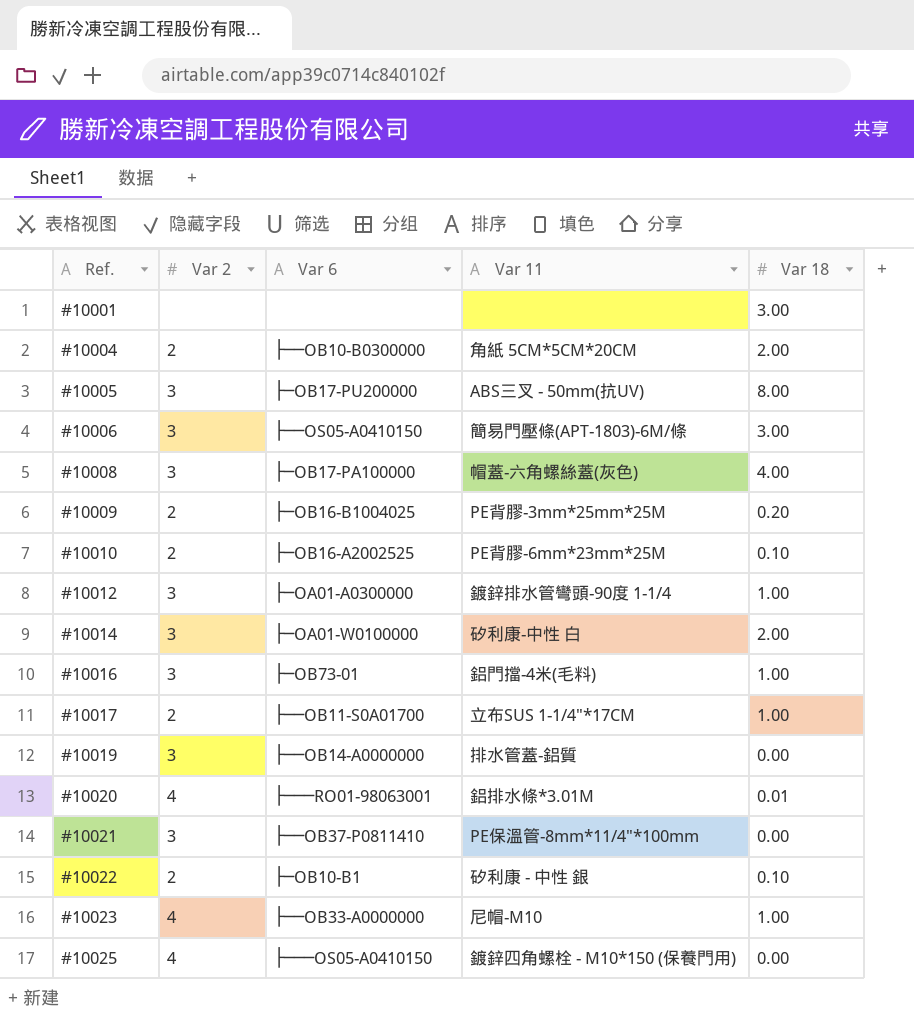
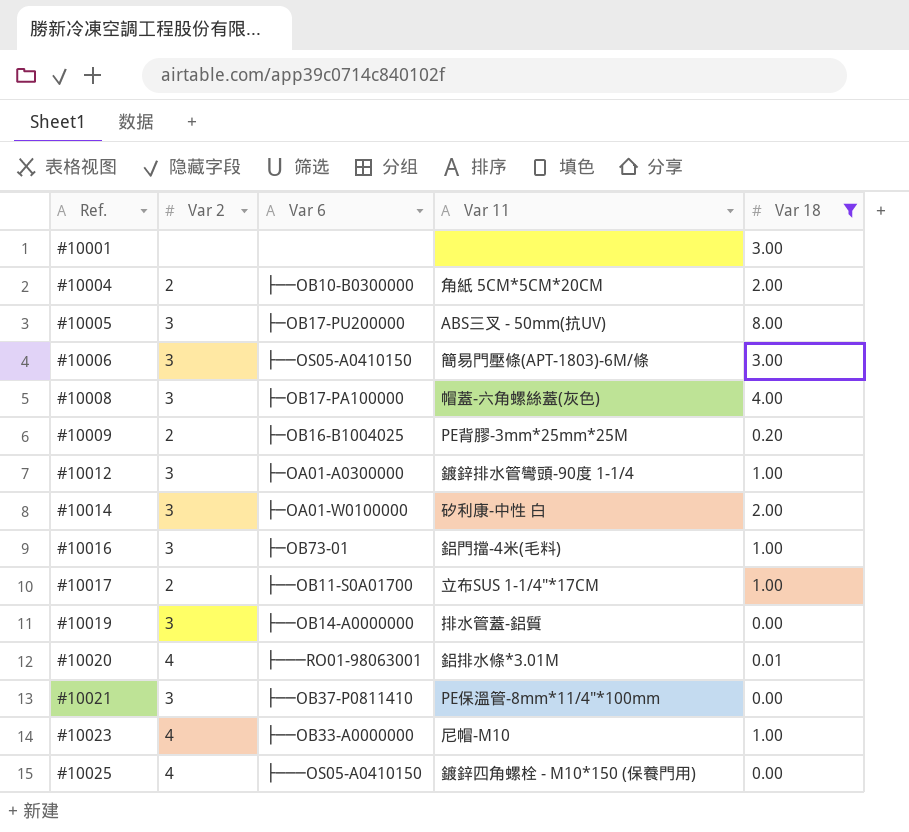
filter: none -> Var 18 != 0.10

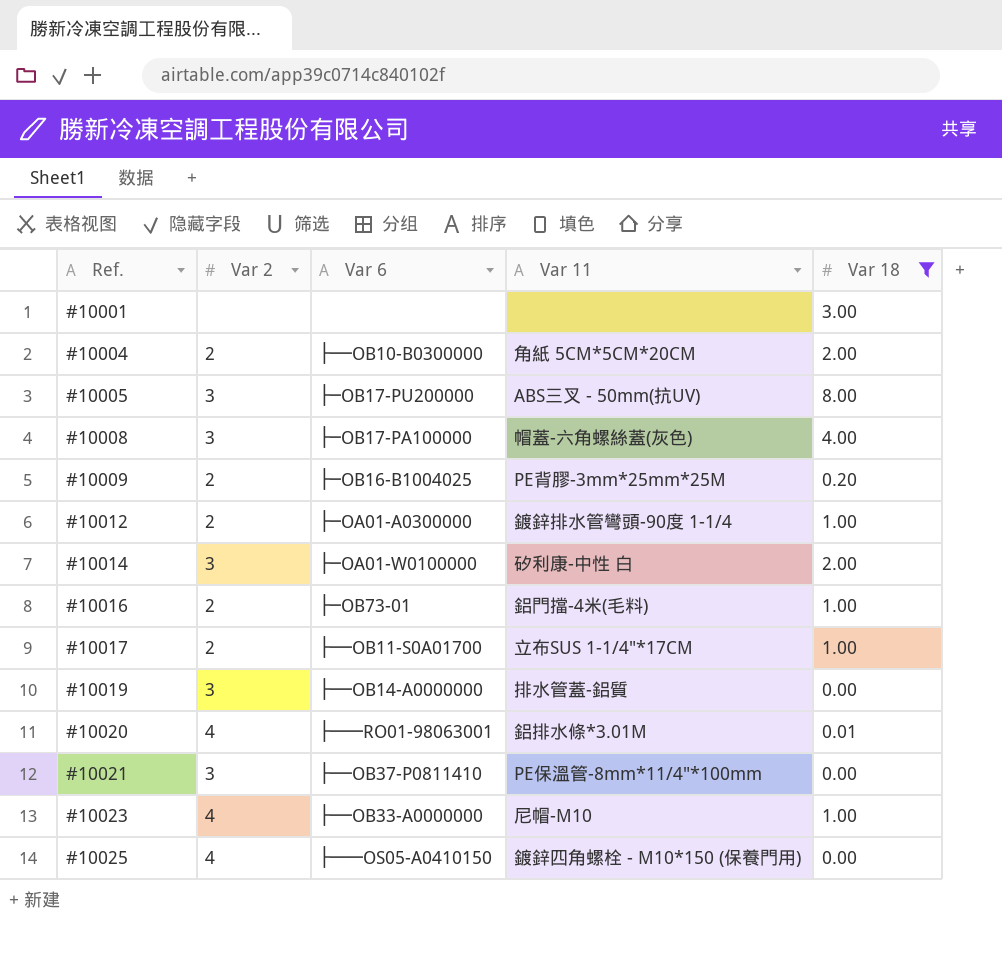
row #10006: 3 | ├──OS05-A0410150 | 簡易門壓條(APT-1803)-6M/條 | 3.00 -> none
#10012 | Var 2: 3 -> 2
#10016 | Var 2: 3 -> 2

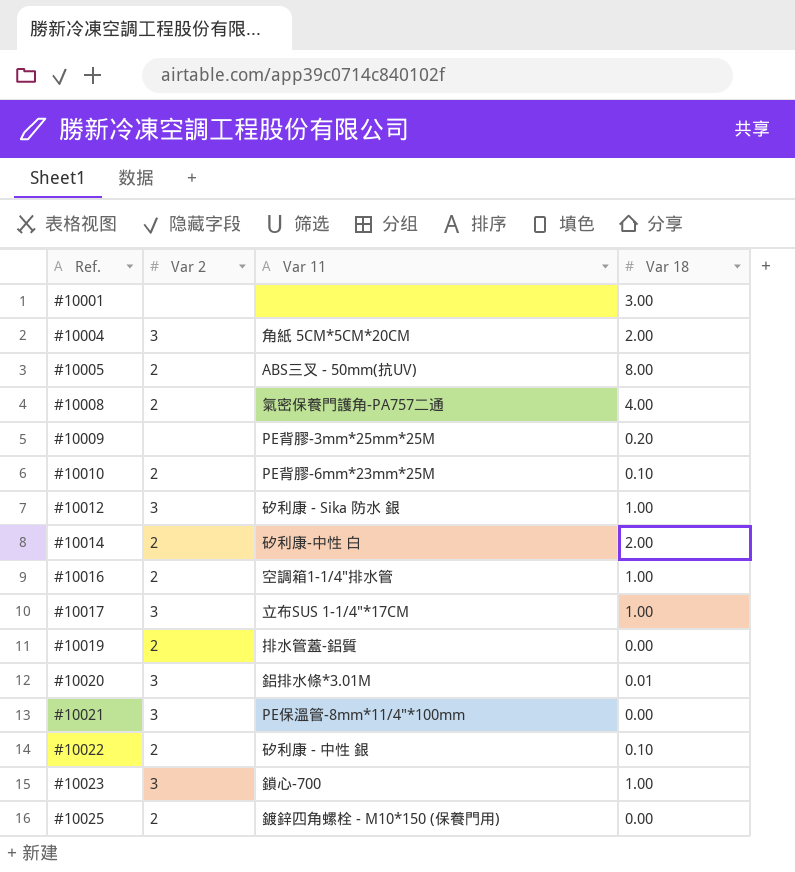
filter: Var 18 != 0.10 -> none
column Var 6 | position: 3 -> none
#10004 | Var 2: 2 -> 3
#10005 | Var 2: 3 -> 2
#10008 | Var 2: 3 -> 2
#10008 | Var 11: 帽蓋-六角螺絲蓋(灰色) -> 氣密保養門護角-PA757二通
#10009 | Var 2: 2 -> none
#10012 | Var 2: 2 -> 3
#10012 | Var 11: 鍍鋅排水管彎頭-90度 1-1/4 -> 矽利康 - Sika 防水 銀
#10014 | Var 2: 3 -> 2
#10016 | Var 11: 鋁門擋-4米(毛料) -> 空調箱1-1/4"排水管
#10017 | Var 2: 2 -> 3
#10019 | Var 2: 3 -> 2
#10020 | Var 2: 4 -> 3
#10023 | Var 2: 4 -> 3
#10023 | Var 11: 尼帽-M10 -> 鎖心-700
#10025 | Var 2: 4 -> 2

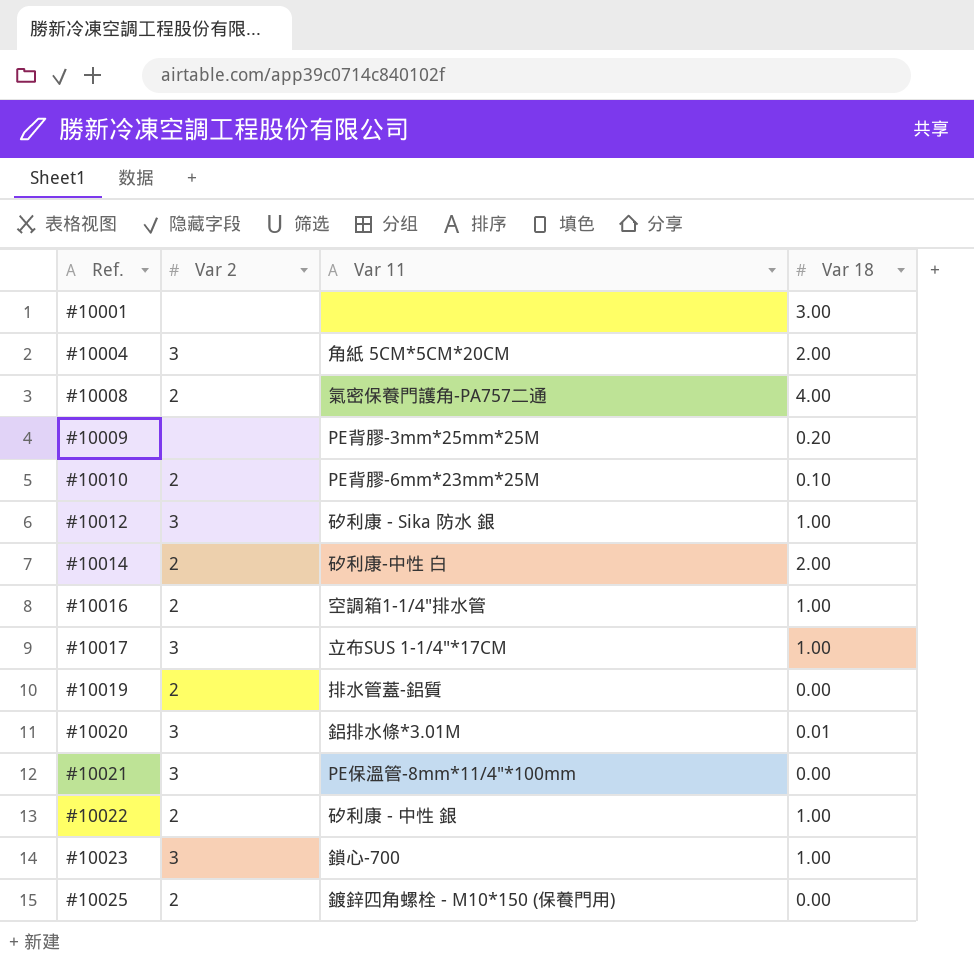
row #10005: 2 | ABS三叉 - 50mm(抗UV) | 8.00 -> none
#10022 | Var 18: 0.10 -> 1.00

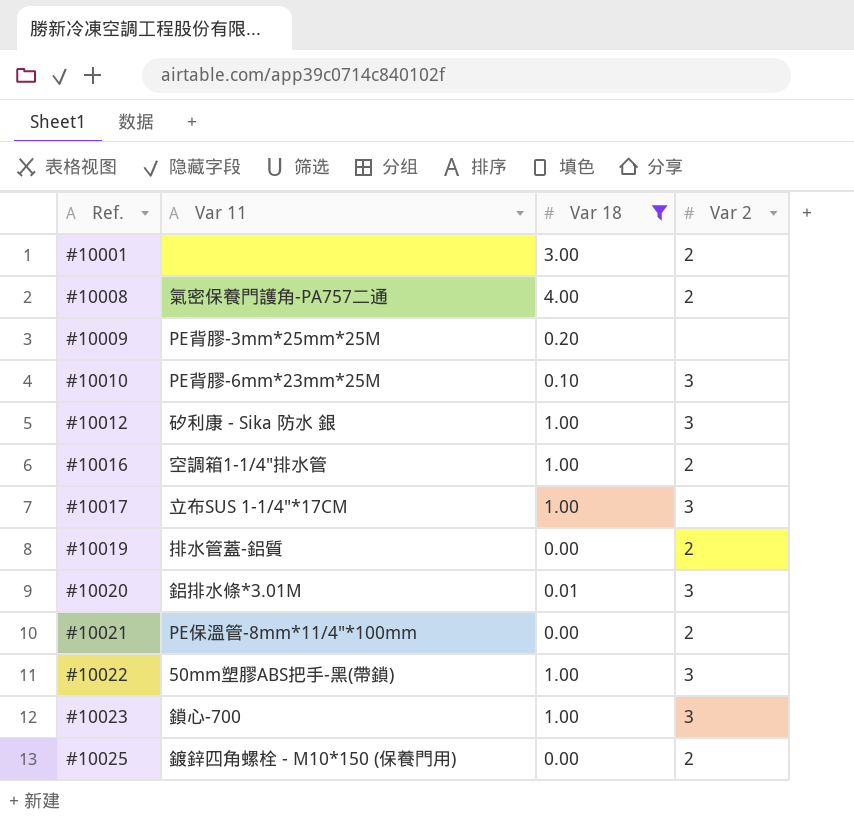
filter: none -> Var 18 != 2.00
column Var 2 | position: 2 -> 4
#10001 | Var 2: none -> 2
#10010 | Var 2: 2 -> 3
#10021 | Var 2: 3 -> 2
#10022 | Var 11: 矽利康 - 中性 銀 -> 50mm塑膠ABS把手-黑(帶鎖)
#10022 | Var 2: 2 -> 3

